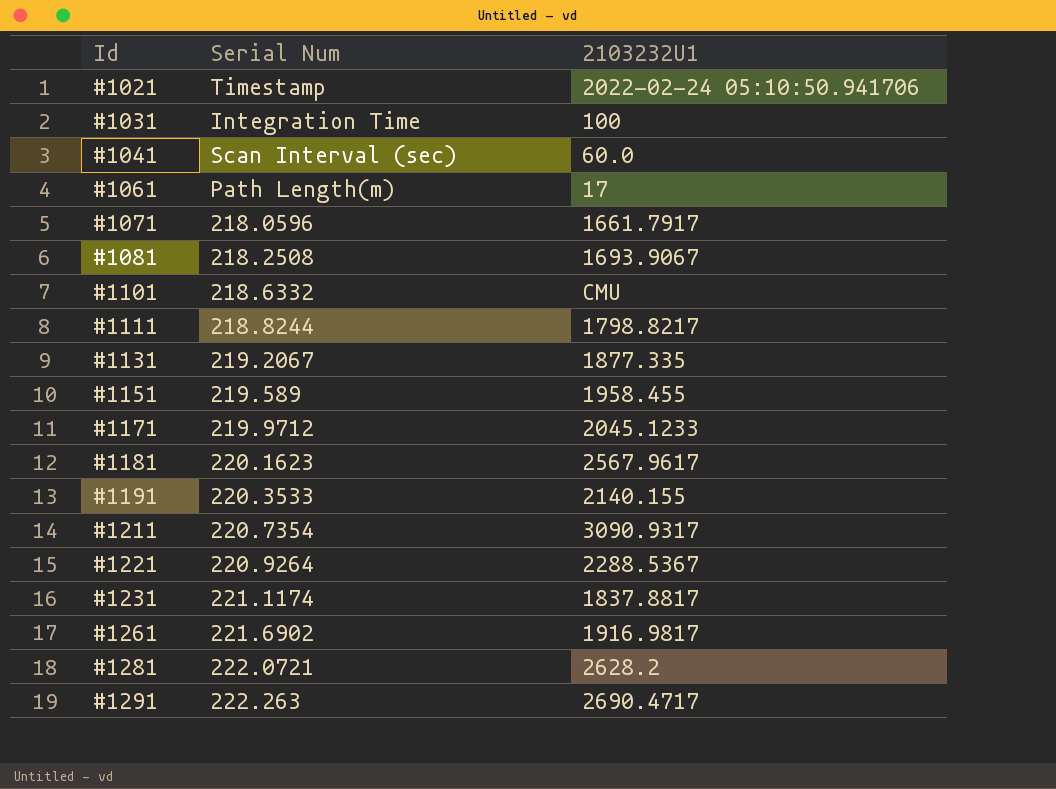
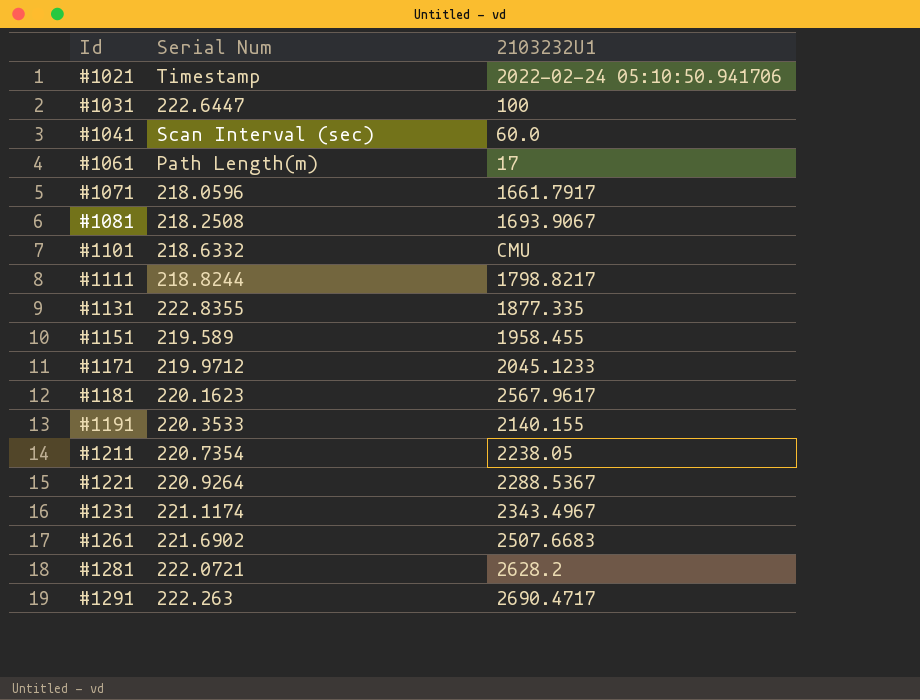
#1031 | Serial Num: Integration Time -> 222.6447
#1131 | Serial Num: 219.2067 -> 222.8355
#1211 | 2103232U1: 3090.9317 -> 2238.05
#1231 | 2103232U1: 1837.8817 -> 2343.4967
#1261 | 2103232U1: 1916.9817 -> 2507.6683

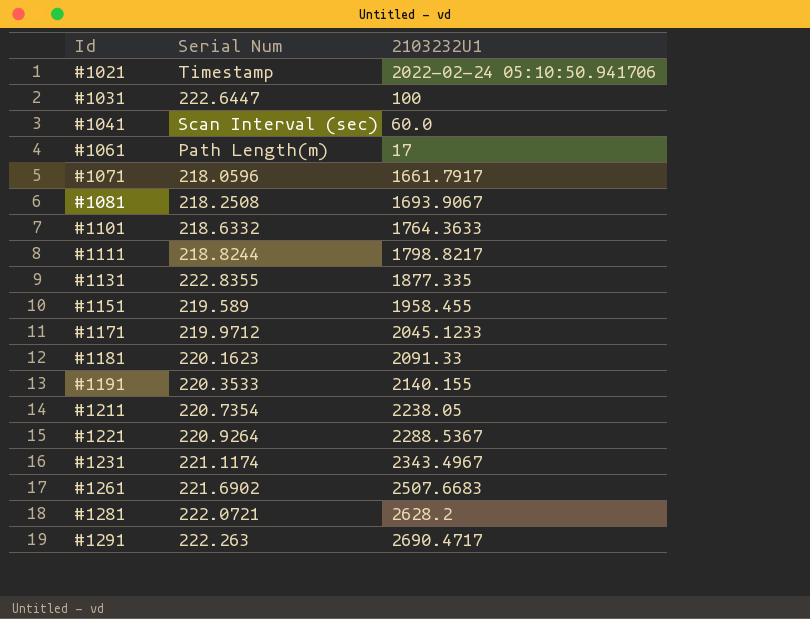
#1101 | 2103232U1: CMU -> 1764.3633
#1181 | 2103232U1: 2567.9617 -> 2091.33

